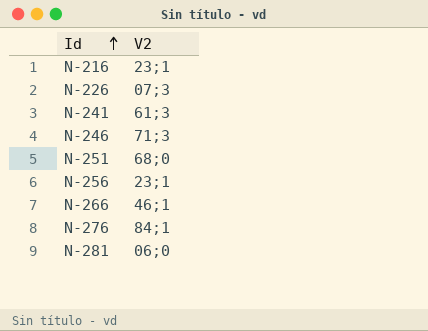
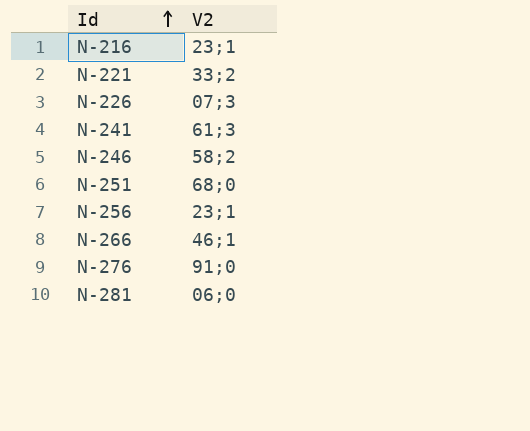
row N-221: none -> 33;2
N-246 | V2: 71;3 -> 58;2
N-276 | V2: 84;1 -> 91;0

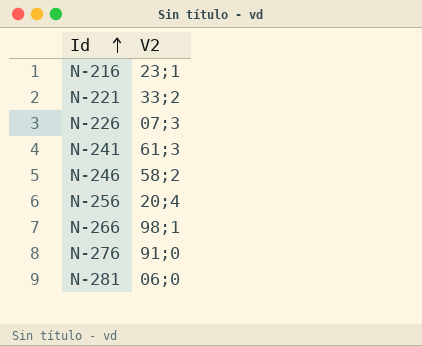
row N-251: 68;0 -> none
N-256 | V2: 23;1 -> 20;4
N-266 | V2: 46;1 -> 98;1

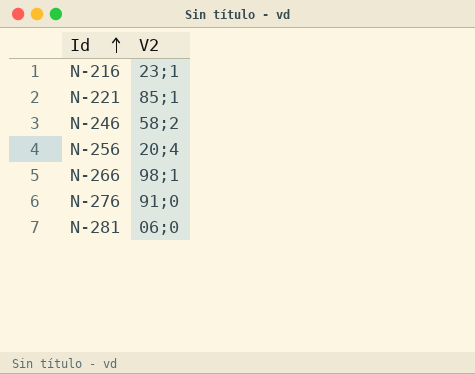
row N-226: 07;3 -> none
row N-241: 61;3 -> none
N-221 | V2: 33;2 -> 85;1

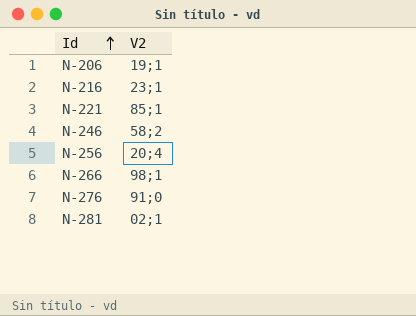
row N-206: none -> 19;1
N-281 | V2: 06;0 -> 02;1

